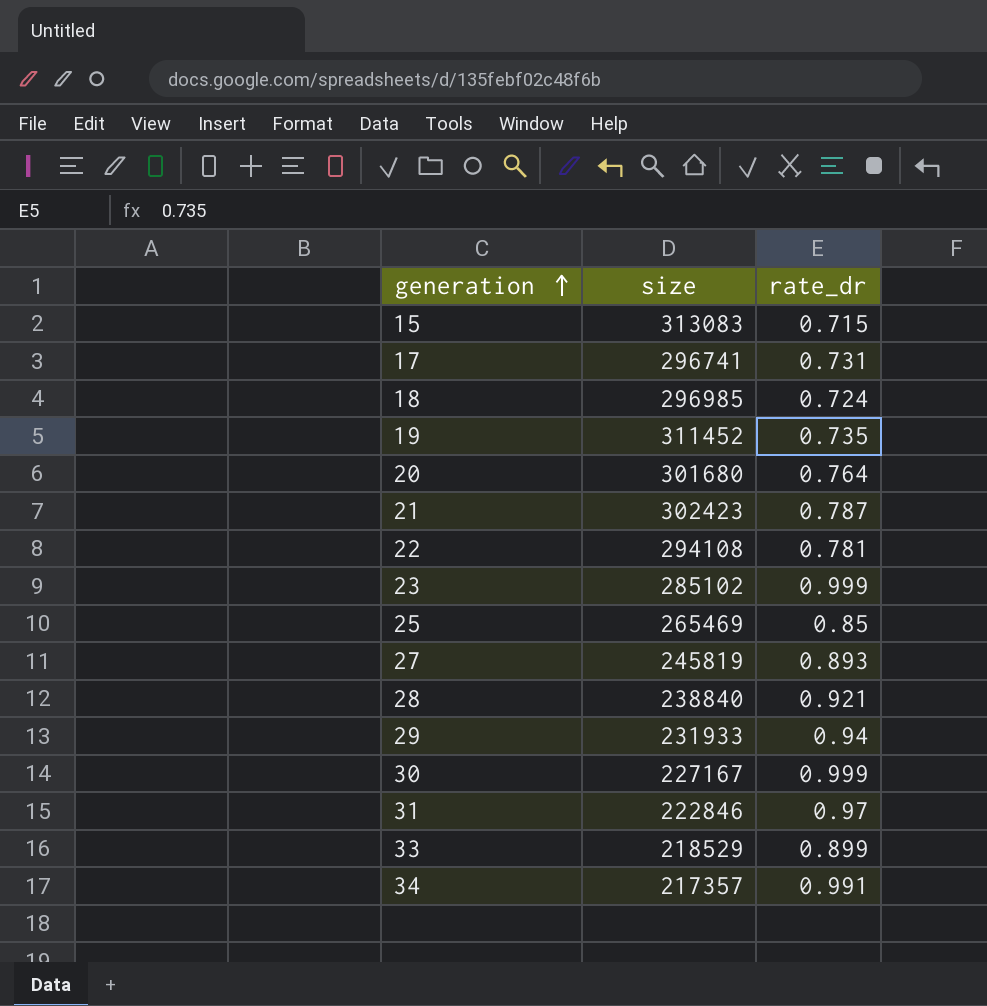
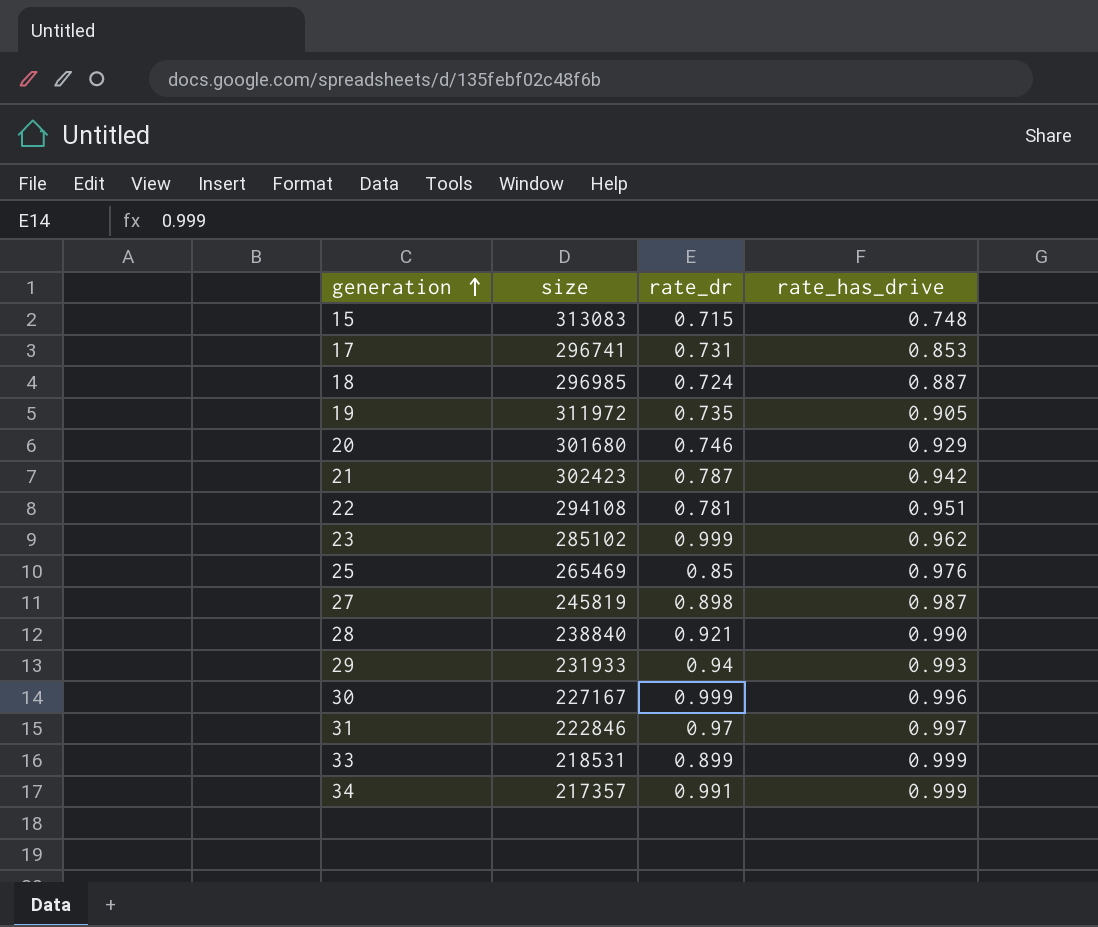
column rate_has_drive | position: none -> 4
19 | size: 311452 -> 311972
20 | rate_dr: 0.764 -> 0.746
27 | rate_dr: 0.893 -> 0.898
33 | size: 218529 -> 218531

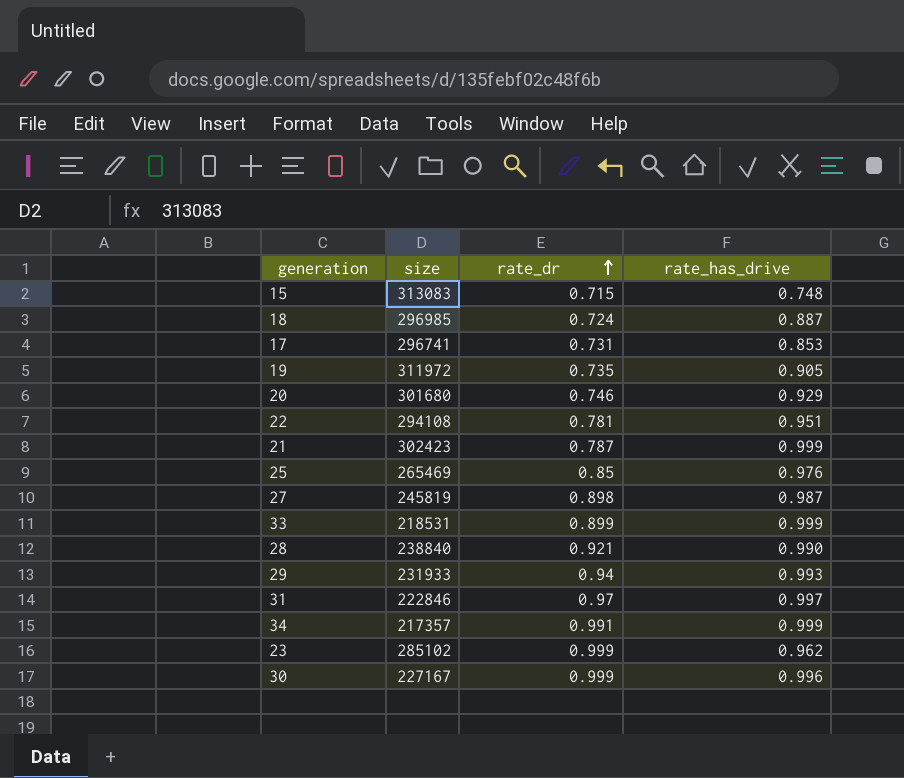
row order: generation ascending -> rate_dr ascending
21 | rate_has_drive: 0.942 -> 0.999

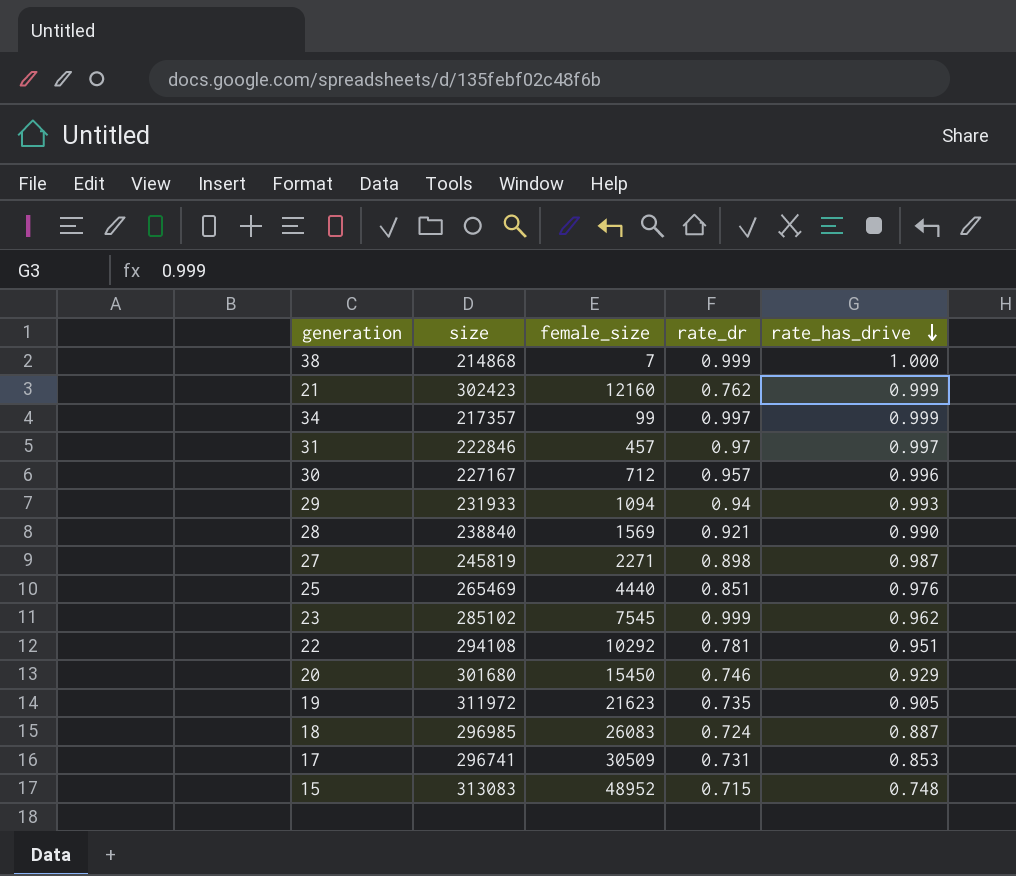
row order: rate_dr ascending -> rate_has_drive descending
column female_size | position: none -> 3
row 33: 218531 | 0.899 | 0.999 -> none
row 38: none -> 214868 | 7 | 0.999 | 1.000
21 | rate_dr: 0.787 -> 0.762
34 | rate_dr: 0.991 -> 0.997
30 | rate_dr: 0.999 -> 0.957
25 | rate_dr: 0.85 -> 0.851

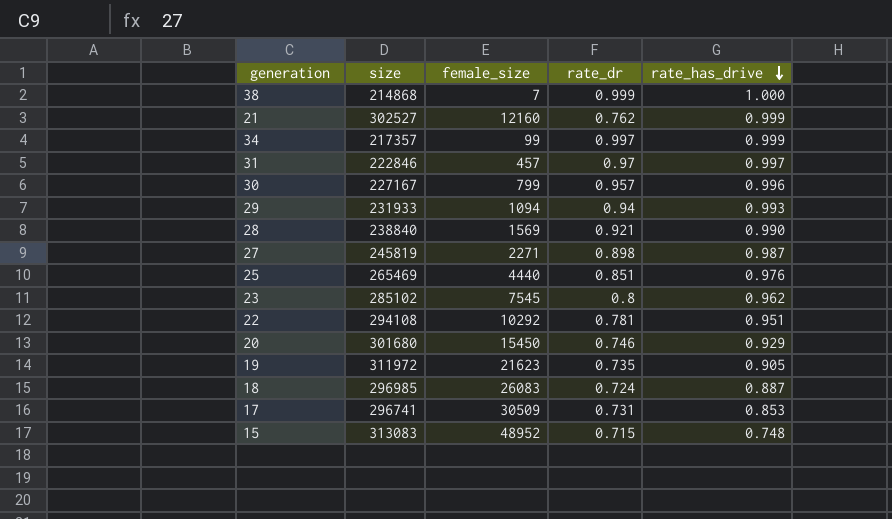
21 | size: 302423 -> 302527
30 | female_size: 712 -> 799
23 | rate_dr: 0.999 -> 0.8

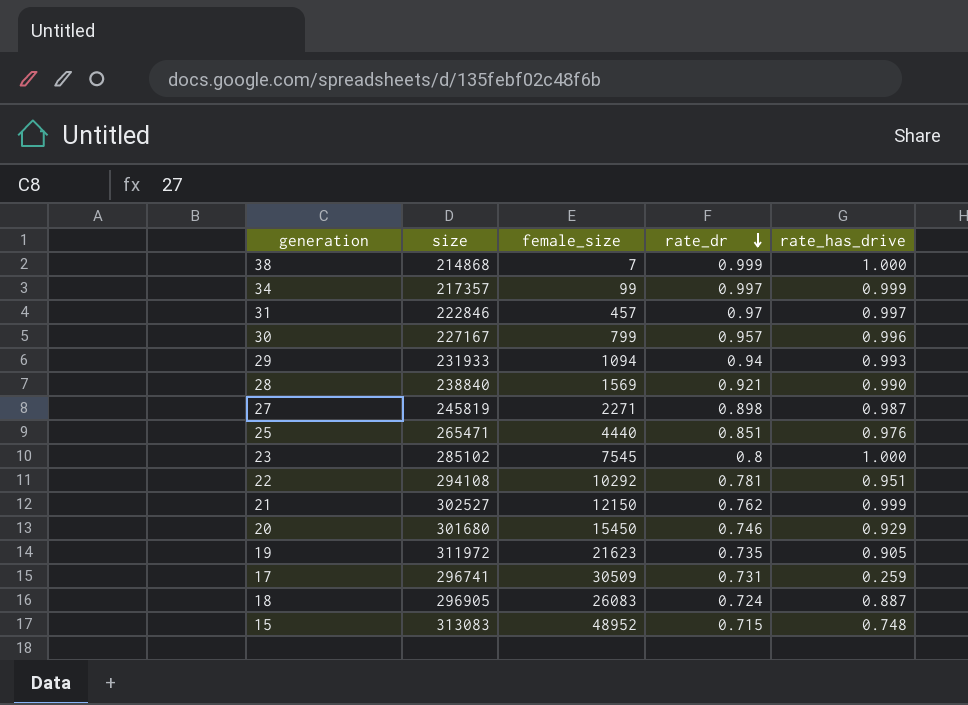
row order: rate_has_drive descending -> rate_dr descending
25 | size: 265469 -> 265471
23 | rate_has_drive: 0.962 -> 1.000
21 | female_size: 12160 -> 12150
17 | rate_has_drive: 0.853 -> 0.259
18 | size: 296985 -> 296905

